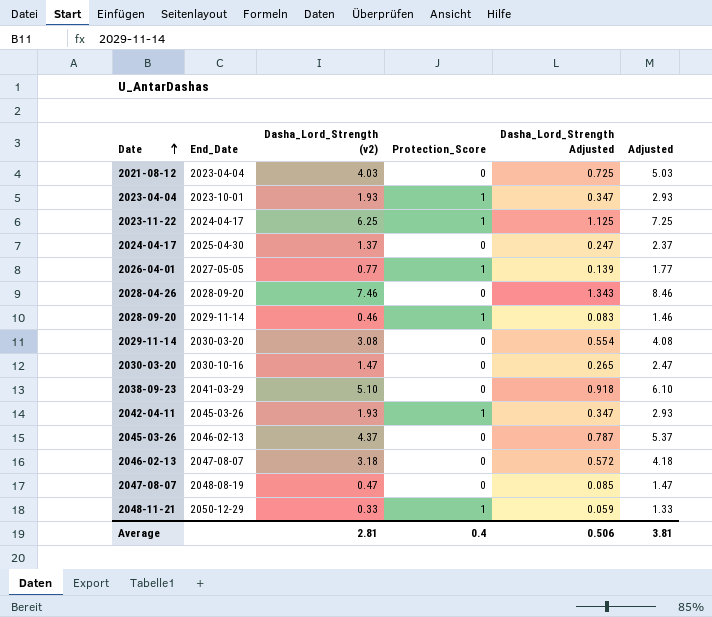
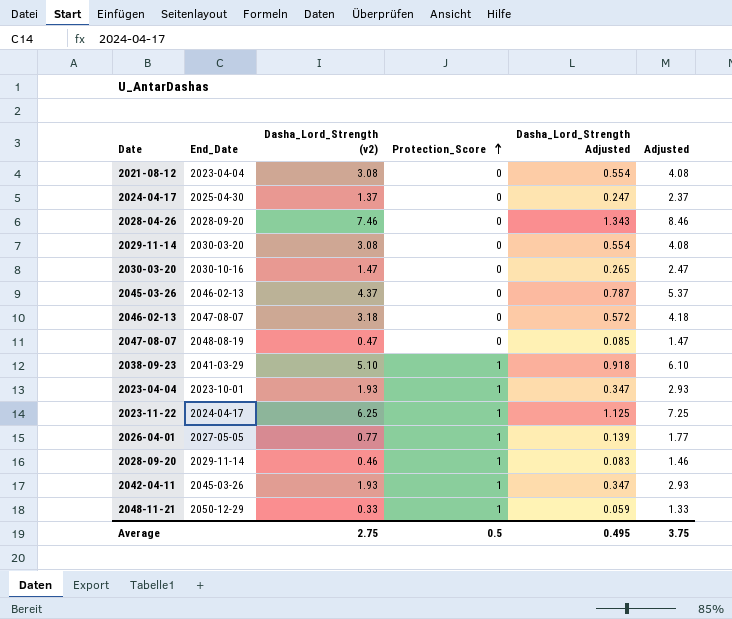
row order: Date ascending -> Protection_Score ascending
2021-08-12 | Dasha_Lord_Strength (v2): 4.03 -> 3.08
2021-08-12 | Dasha_Lord_Strength Adjusted: 0.725 -> 0.554
2021-08-12 | Adjusted: 5.03 -> 4.08
2038-09-23 | Protection_Score: 0 -> 1
Average | Dasha_Lord_Strength (v2): 2.81 -> 2.75
Average | Protection_Score: 0.4 -> 0.5
Average | Dasha_Lord_Strength Adjusted: 0.506 -> 0.495
Average | Adjusted: 3.81 -> 3.75

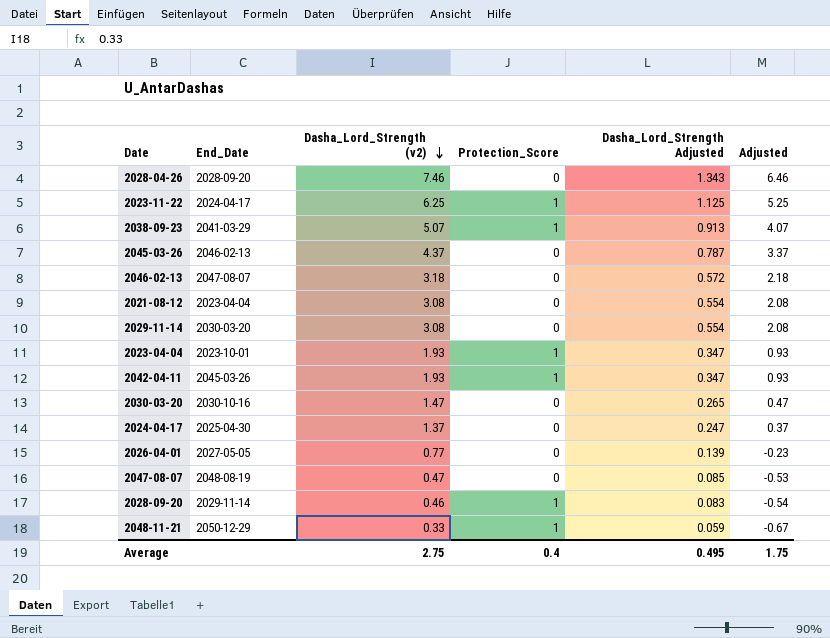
row order: Protection_Score ascending -> Dasha_Lord_Strength (v2) descending
column Adjusted | formula: [Dasha_Lord_Strength (v2)] + 1 -> [Dasha_Lord_Strength (v2)] - 1
2038-09-23 | Dasha_Lord_Strength (v2): 5.10 -> 5.07
2038-09-23 | Dasha_Lord_Strength Adjusted: 0.918 -> 0.913
2026-04-01 | Protection_Score: 1 -> 0
Average | Protection_Score: 0.5 -> 0.4
Average | Adjusted: 3.75 -> 1.75

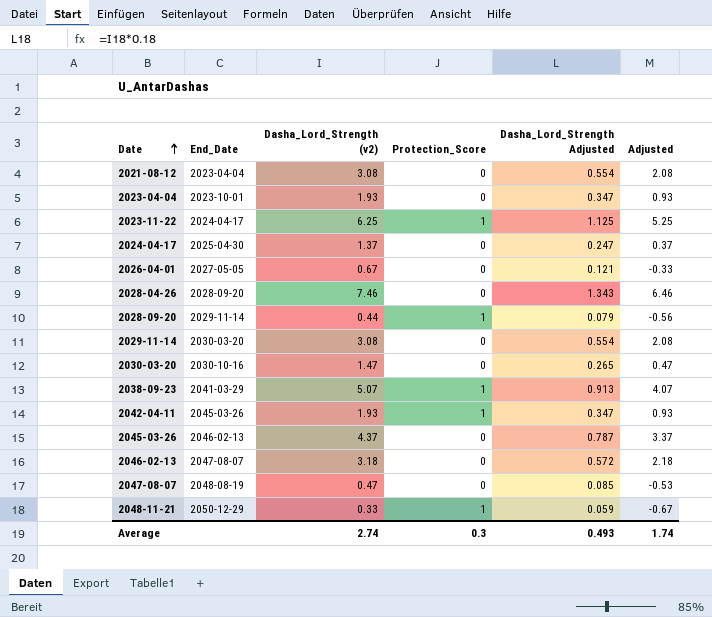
row order: Dasha_Lord_Strength (v2) descending -> Date ascending
2023-04-04 | Protection_Score: 1 -> 0
2026-04-01 | Dasha_Lord_Strength (v2): 0.77 -> 0.67
2026-04-01 | Dasha_Lord_Strength Adjusted: 0.139 -> 0.121
2026-04-01 | Adjusted: -0.23 -> -0.33
2028-09-20 | Dasha_Lord_Strength (v2): 0.46 -> 0.44
2028-09-20 | Dasha_Lord_Strength Adjusted: 0.083 -> 0.079
2028-09-20 | Adjusted: -0.54 -> -0.56
Average | Dasha_Lord_Strength (v2): 2.75 -> 2.74
Average | Protection_Score: 0.4 -> 0.3
Average | Dasha_Lord_Strength Adjusted: 0.495 -> 0.493
Average | Adjusted: 1.75 -> 1.74

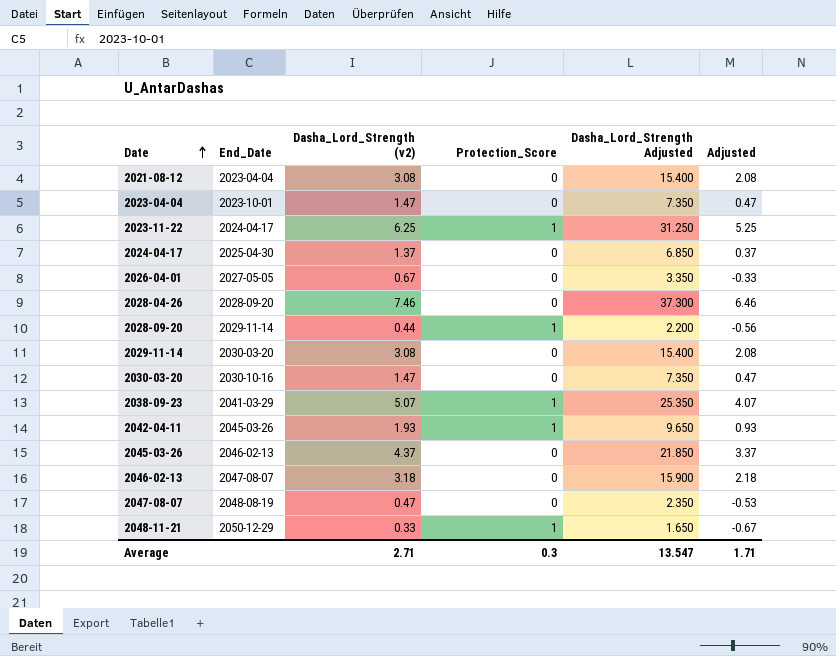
column Dasha_Lord_Strength Adjusted | formula: [Dasha_Lord_Strength (v2)] * 0.18 -> [Dasha_Lord_Strength (v2)] * 5
2023-04-04 | Dasha_Lord_Strength (v2): 1.93 -> 1.47
2023-04-04 | Adjusted: 0.93 -> 0.47
Average | Dasha_Lord_Strength (v2): 2.74 -> 2.71
Average | Dasha_Lord_Strength Adjusted: 0.493 -> 13.547
Average | Adjusted: 1.74 -> 1.71

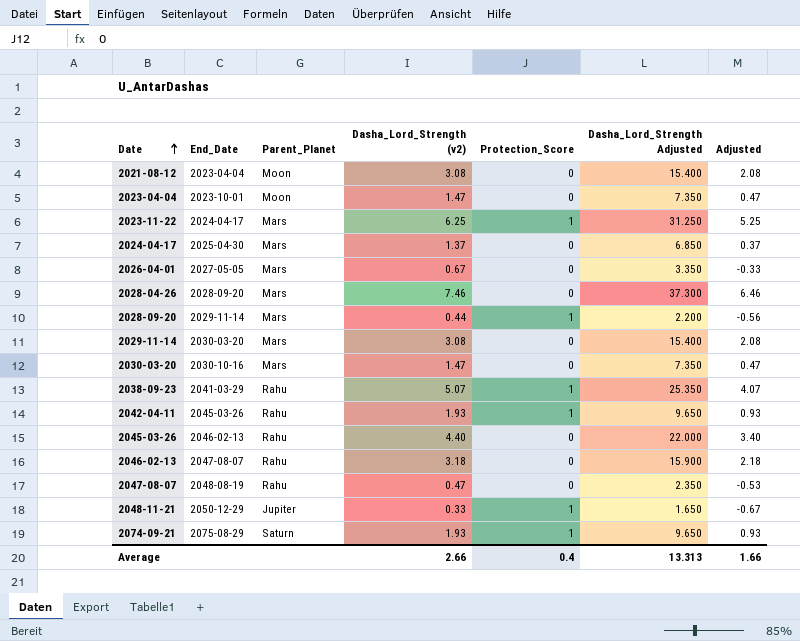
column Parent_Planet | position: none -> 3
2045-03-26 | Dasha_Lord_Strength (v2): 4.37 -> 4.40
2045-03-26 | Dasha_Lord_Strength Adjusted: 21.850 -> 22.000
2045-03-26 | Adjusted: 3.37 -> 3.40
row 2074-09-21: none -> 2075-08-29 | Saturn | 1.93 | 1 | 9.650 | 0.93
Average | Dasha_Lord_Strength (v2): 2.71 -> 2.66
Average | Protection_Score: 0.3 -> 0.4
Average | Dasha_Lord_Strength Adjusted: 13.547 -> 13.313
Average | Adjusted: 1.71 -> 1.66

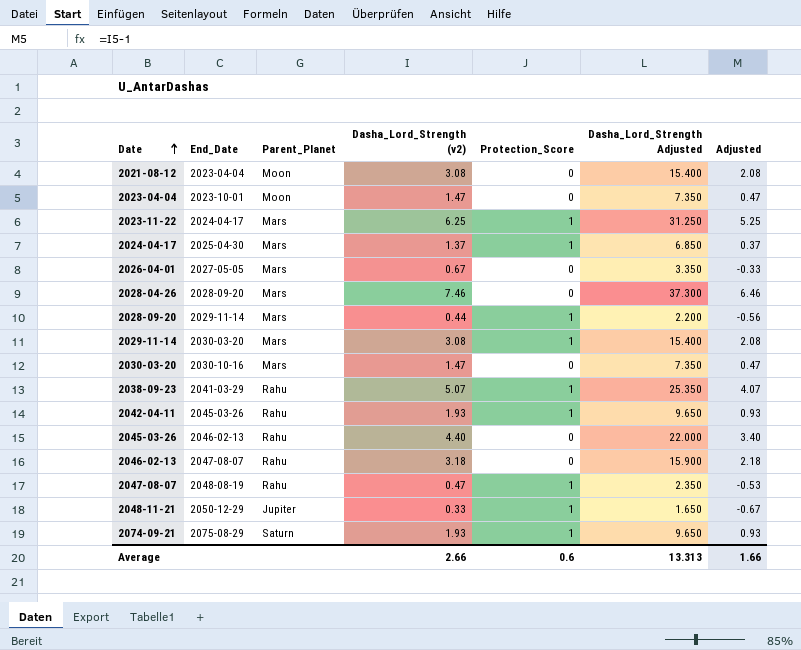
2024-04-17 | Protection_Score: 0 -> 1
2029-11-14 | Protection_Score: 0 -> 1
2047-08-07 | Protection_Score: 0 -> 1
Average | Protection_Score: 0.4 -> 0.6

